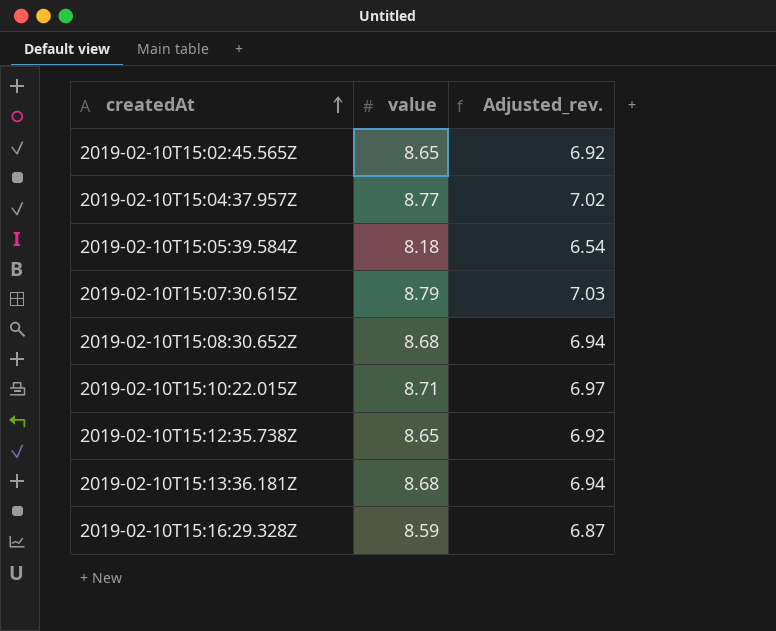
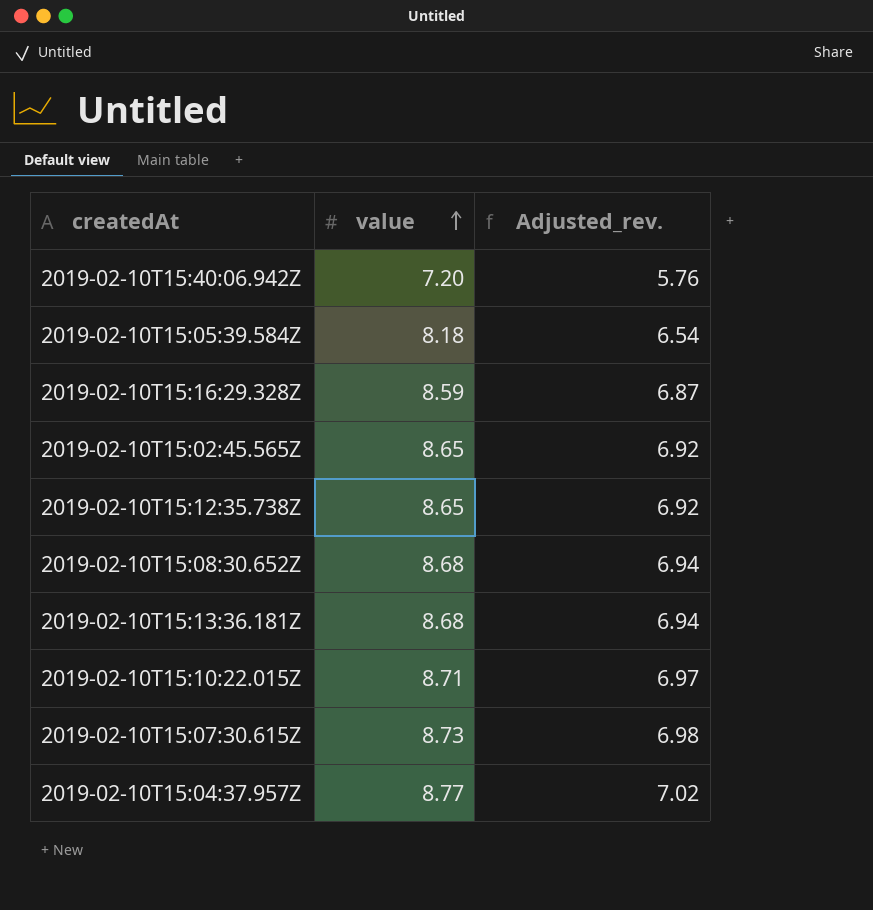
row order: createdAt ascending -> value ascending
row 2019-02-10T15:40:06.942Z: none -> 7.20 | 5.76
2019-02-10T15:07:30.615Z | value: 8.79 -> 8.73
2019-02-10T15:07:30.615Z | Adjusted_rev.: 7.03 -> 6.98

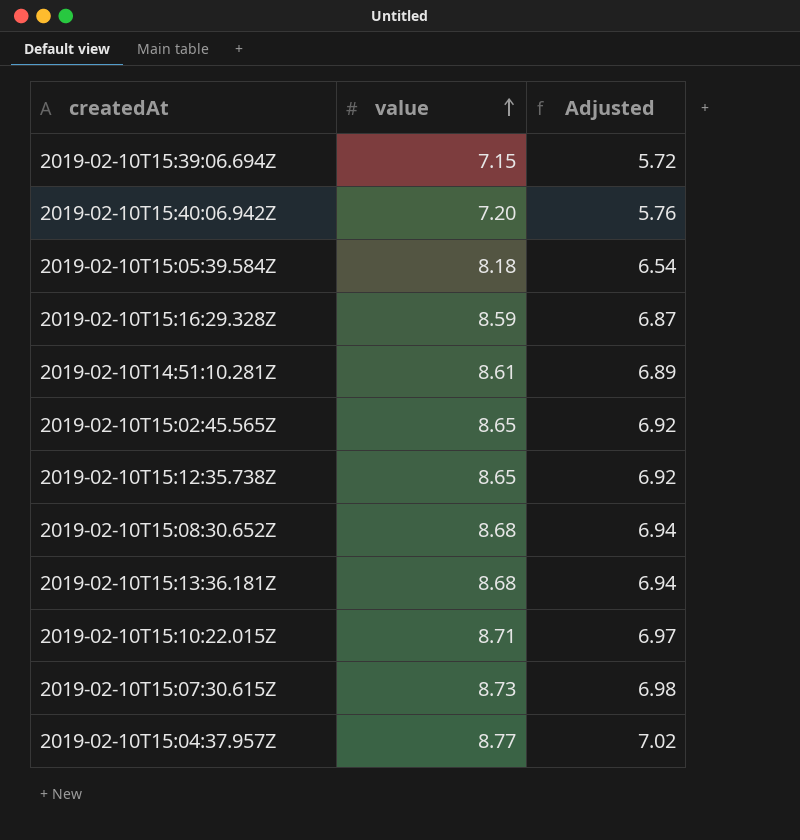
column name: Adjusted_rev. -> Adjusted
row 2019-02-10T15:39:06.694Z: none -> 7.15 | 5.72
row 2019-02-10T14:51:10.281Z: none -> 8.61 | 6.89

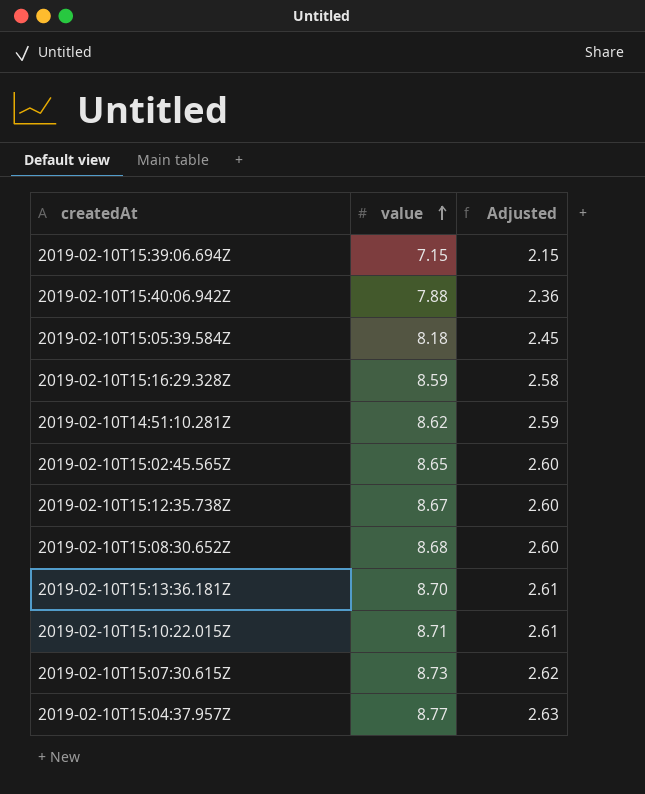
column Adjusted | formula: [value] * 0.8 -> [value] * 0.3
2019-02-10T15:40:06.942Z | value: 7.20 -> 7.88
2019-02-10T14:51:10.281Z | value: 8.61 -> 8.62
2019-02-10T15:12:35.738Z | value: 8.65 -> 8.67
2019-02-10T15:13:36.181Z | value: 8.68 -> 8.70

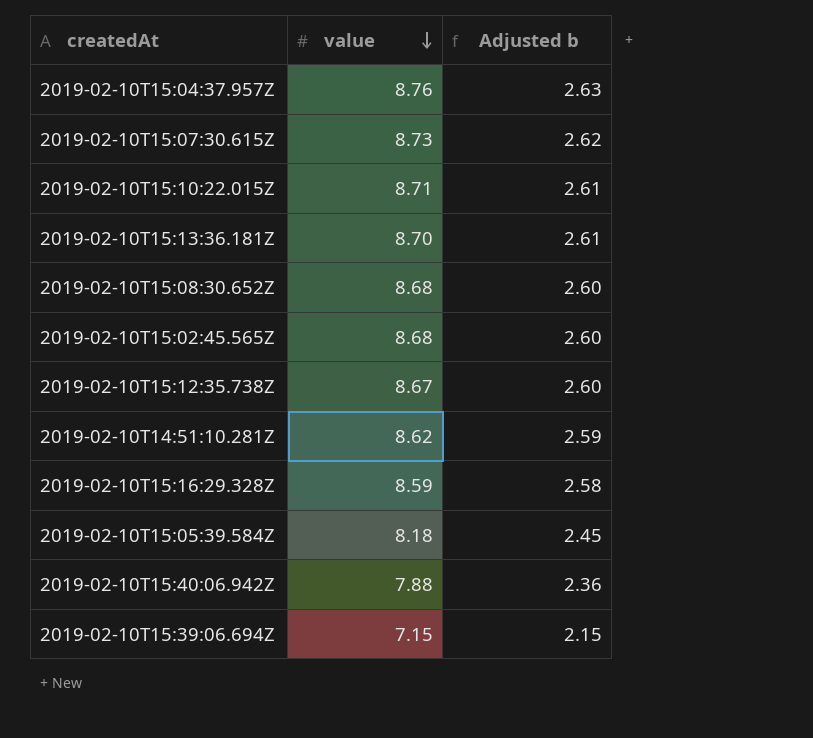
row order: value ascending -> value descending
column name: Adjusted -> Adjusted b
2019-02-10T15:04:37.957Z | value: 8.77 -> 8.76
2019-02-10T15:02:45.565Z | value: 8.65 -> 8.68

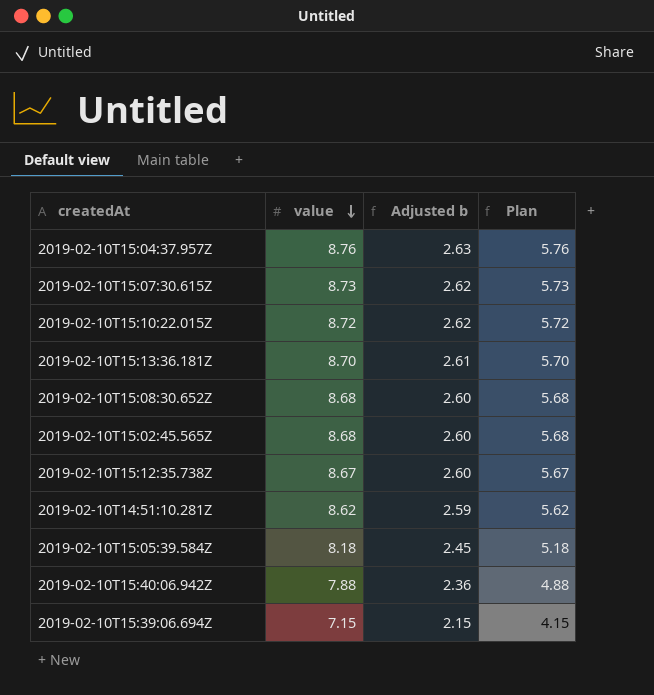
column Plan | formula: none -> [value] - 3
row 2019-02-10T15:16:29.328Z: 8.59 | 2.58 -> none
2019-02-10T15:10:22.015Z | value: 8.71 -> 8.72
2019-02-10T15:10:22.015Z | Adjusted b: 2.61 -> 2.62

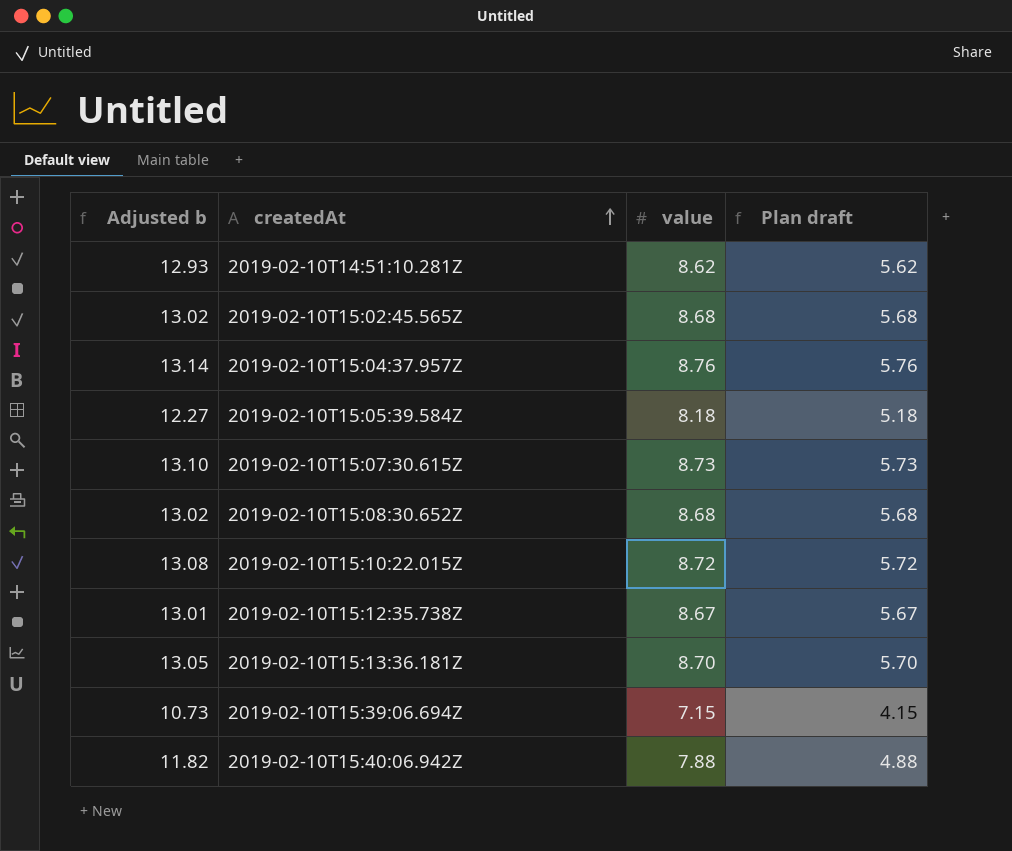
row order: value descending -> createdAt ascending
column Adjusted b | formula: [value] * 0.3 -> [value] * 1.5
column Adjusted b | position: 3 -> 1
column name: Plan -> Plan draft

